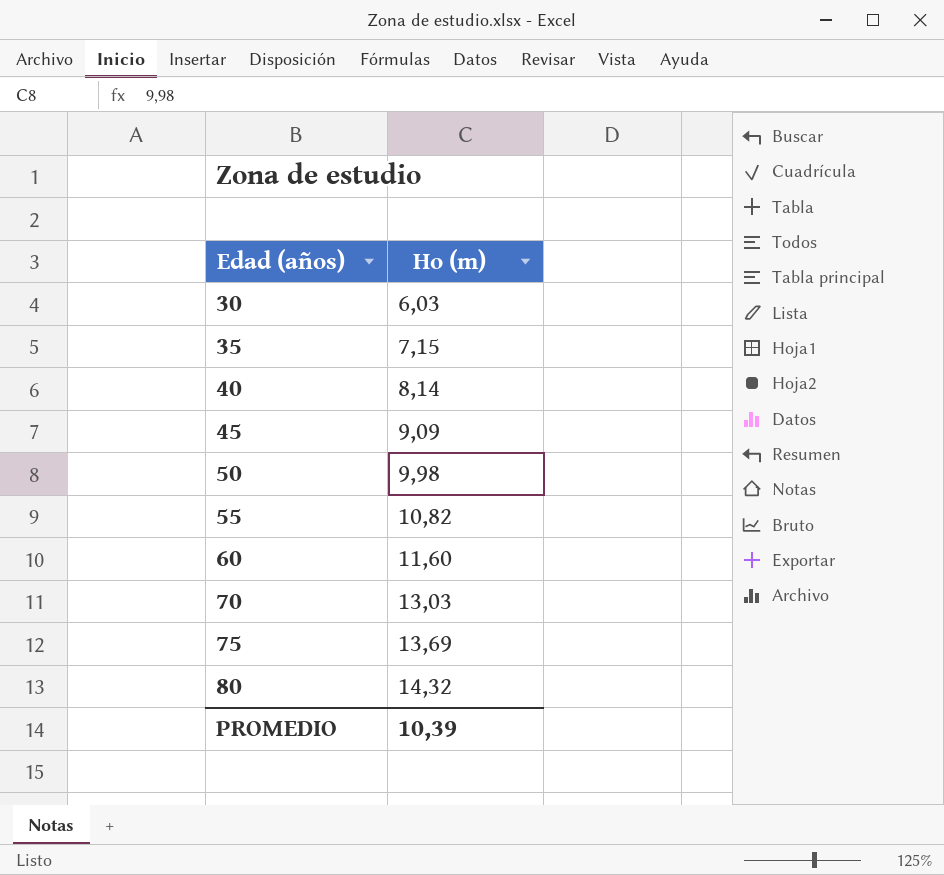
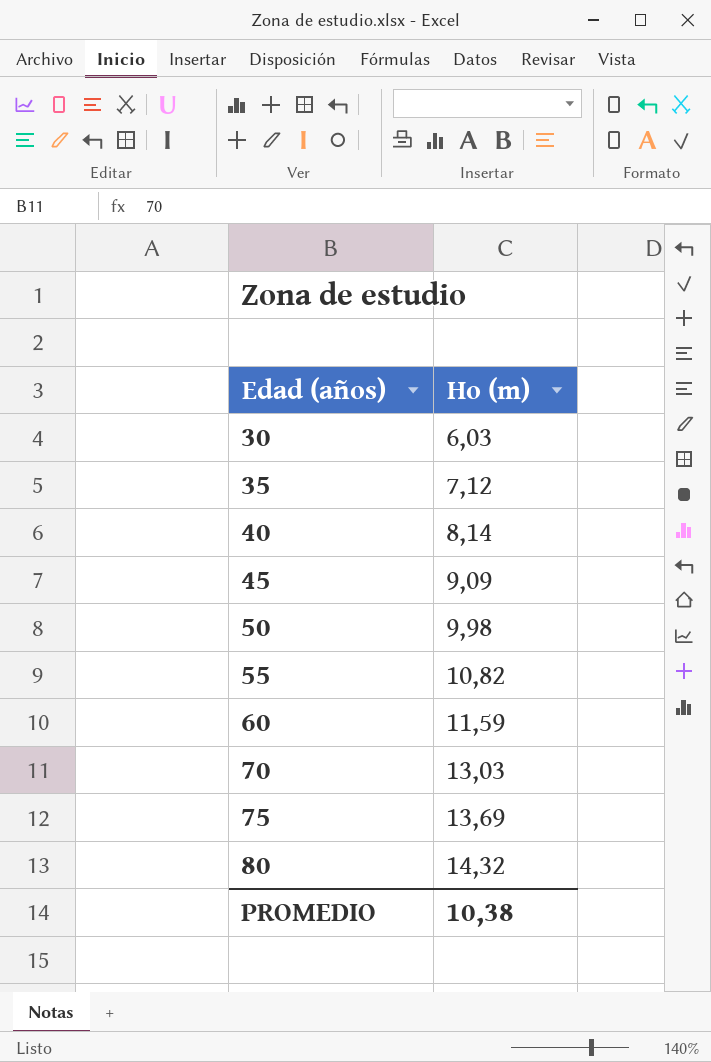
35 | Ho (m): 7,15 -> 7,12
60 | Ho (m): 11,60 -> 11,59
PROMEDIO | Ho (m): 10,39 -> 10,38

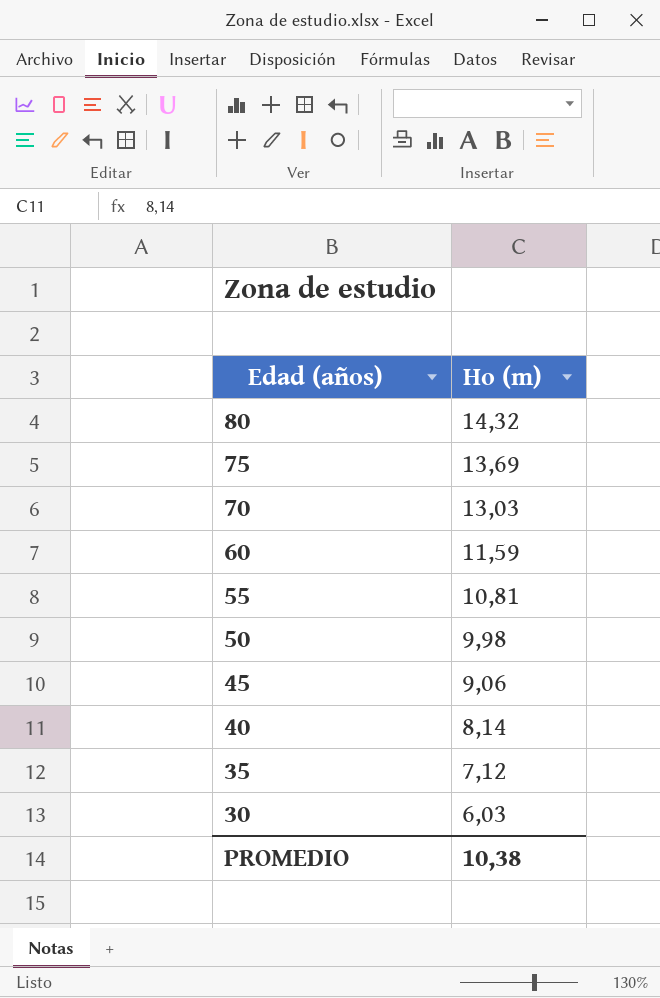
row order: Edad (años) ascending -> Edad (años) descending
55 | Ho (m): 10,82 -> 10,81
45 | Ho (m): 9,09 -> 9,06

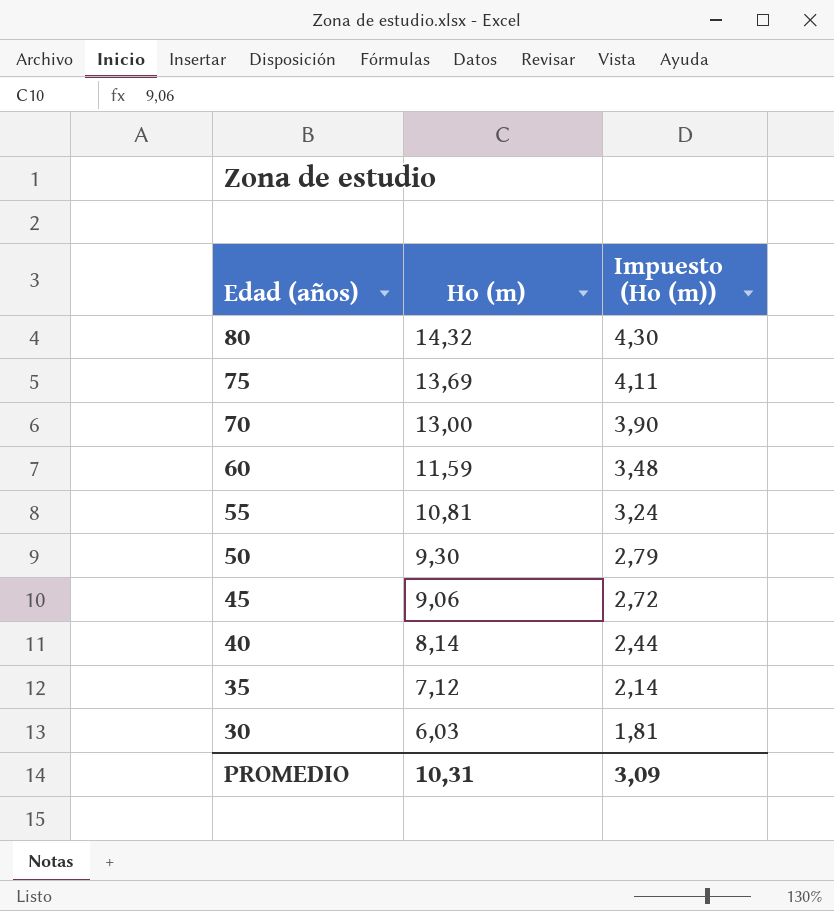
column Impuesto (Ho (m)) | formula: none -> [Ho (m)] * 0,3
70 | Ho (m): 13,03 -> 13,00
50 | Ho (m): 9,98 -> 9,30
PROMEDIO | Ho (m): 10,38 -> 10,31

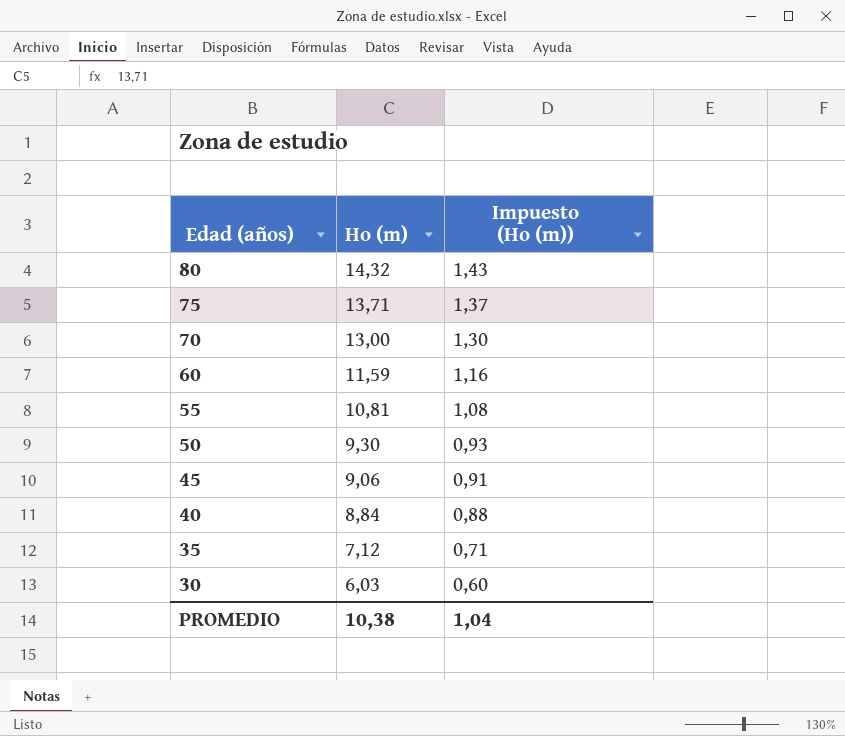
column Impuesto (Ho (m)) | formula: [Ho (m)] * 0,3 -> [Ho (m)] * 0,1
75 | Ho (m): 13,69 -> 13,71
40 | Ho (m): 8,14 -> 8,84
PROMEDIO | Ho (m): 10,31 -> 10,38
PROMEDIO | Impuesto (Ho (m)): 3,09 -> 1,04

